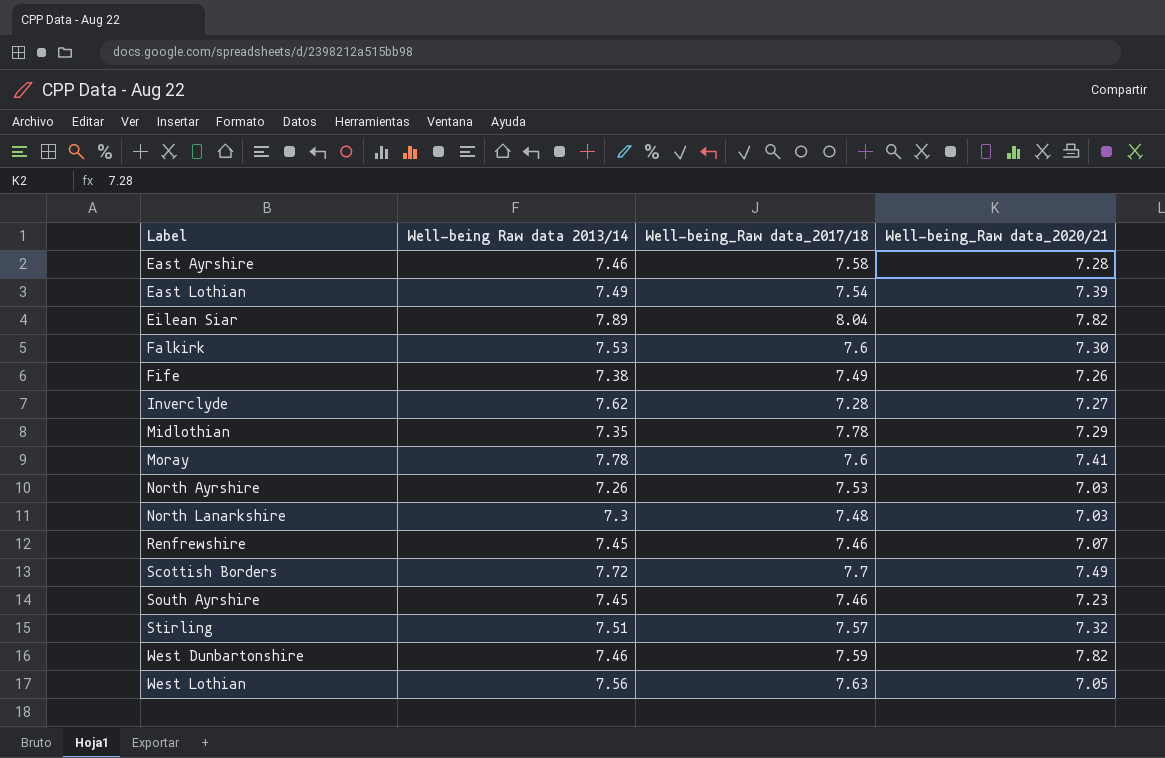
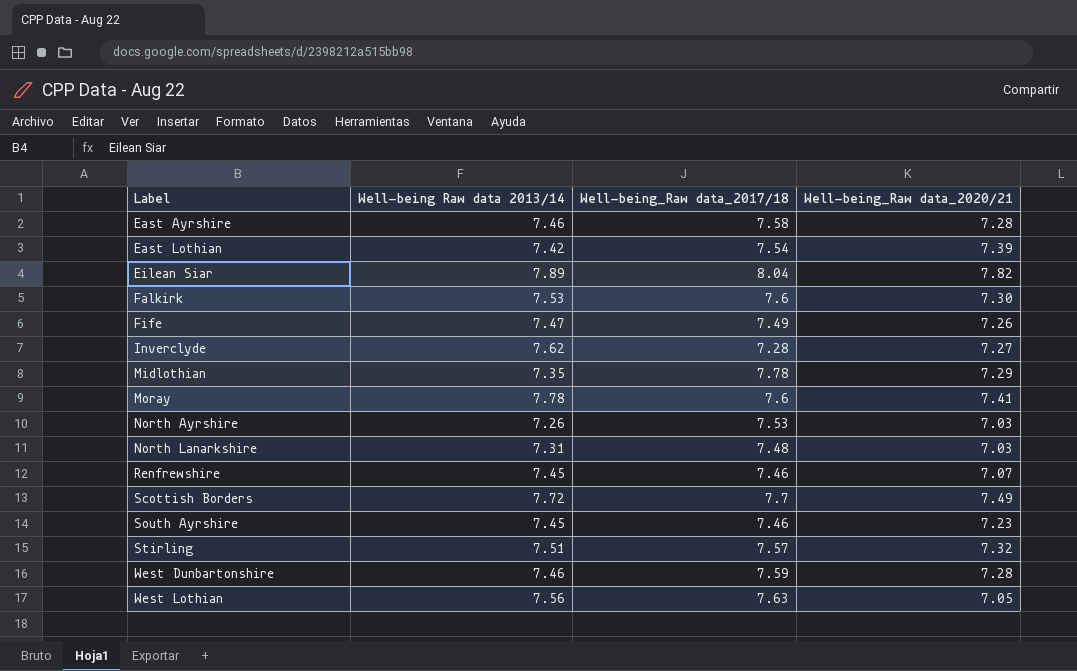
East Lothian | Well-being Raw data 2013/14: 7.49 -> 7.42
Fife | Well-being Raw data 2013/14: 7.38 -> 7.47
North Lanarkshire | Well-being Raw data 2013/14: 7.3 -> 7.31
West Dunbartonshire | Well-being_Raw data_2020/21: 7.82 -> 7.28

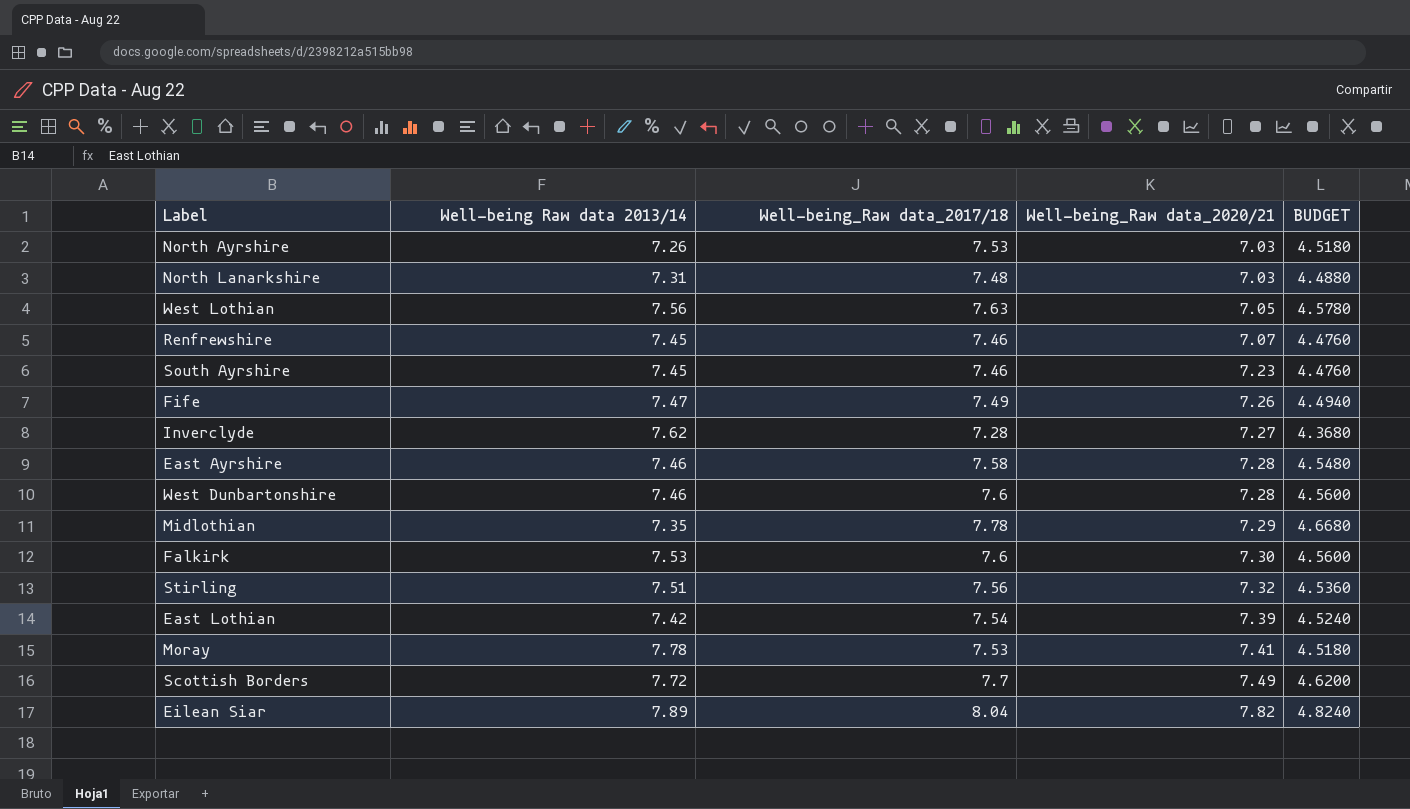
row order: Label ascending -> Well-being_Raw data_2020/21 ascending
column BUDGET | formula: none -> [Well-being_Raw data_2017/18] * 0.6
West Dunbartonshire | Well-being_Raw data_2017/18: 7.59 -> 7.6
Stirling | Well-being_Raw data_2017/18: 7.57 -> 7.56
Moray | Well-being_Raw data_2017/18: 7.6 -> 7.53

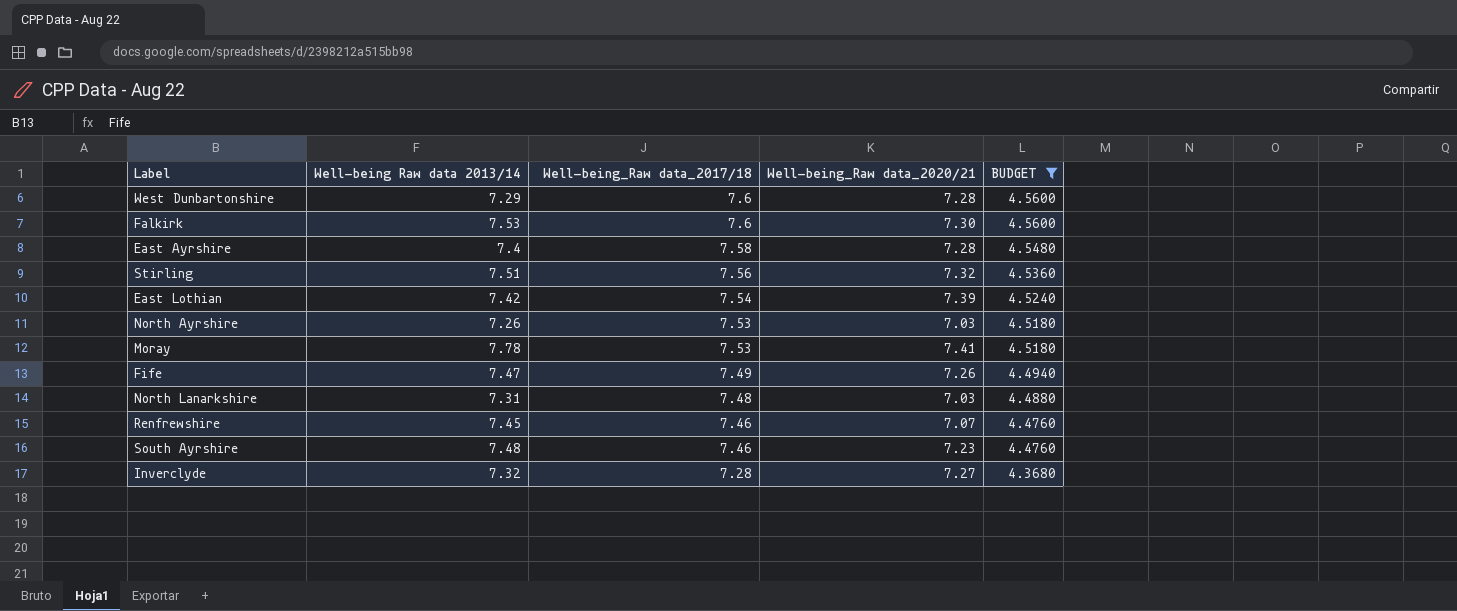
filter: none -> BUDGET <= 4.5600
row order: Well-being_Raw data_2020/21 ascending -> Well-being_Raw data_2017/18 descending
West Dunbartonshire | Well-being Raw data 2013/14: 7.46 -> 7.29
East Ayrshire | Well-being Raw data 2013/14: 7.46 -> 7.4
South Ayrshire | Well-being Raw data 2013/14: 7.45 -> 7.48
Inverclyde | Well-being Raw data 2013/14: 7.62 -> 7.32

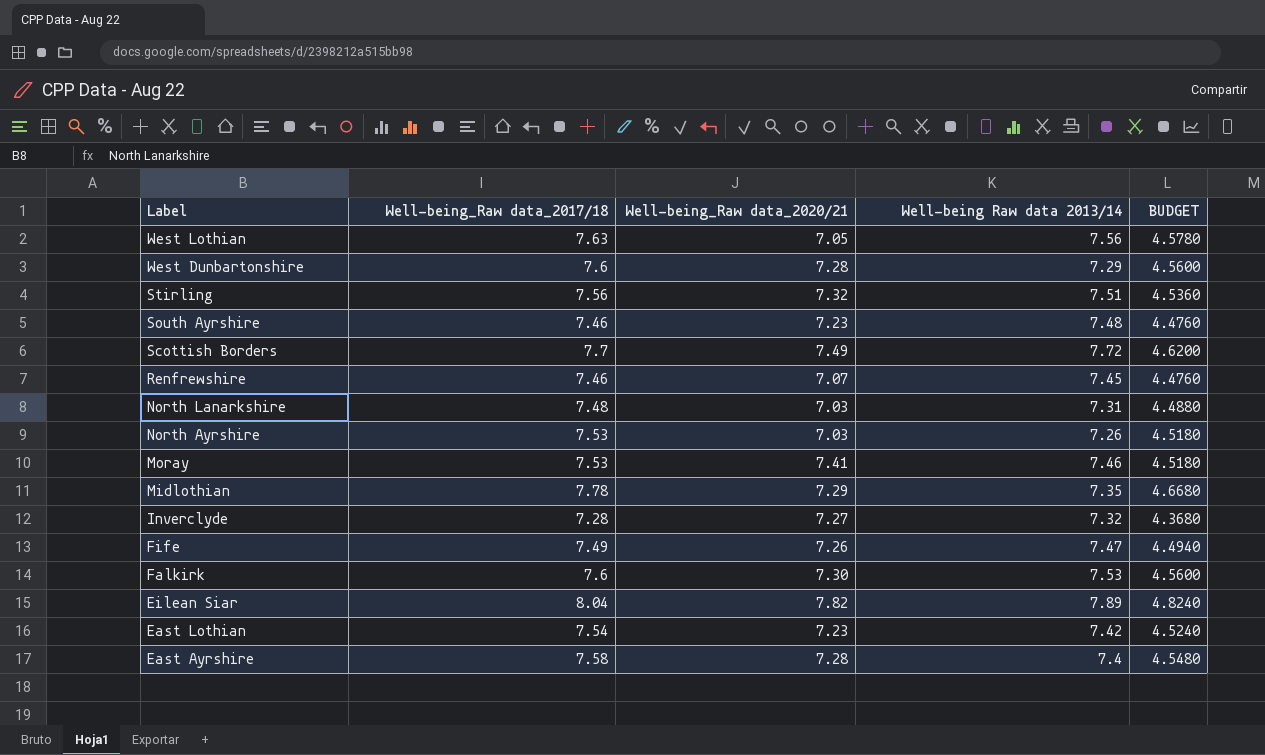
filter: BUDGET <= 4.5600 -> none
row order: Well-being_Raw data_2017/18 descending -> Label descending
column Well-being Raw data 2013/14 | position: 2 -> 4
Moray | Well-being Raw data 2013/14: 7.78 -> 7.46
East Lothian | Well-being_Raw data_2020/21: 7.39 -> 7.23

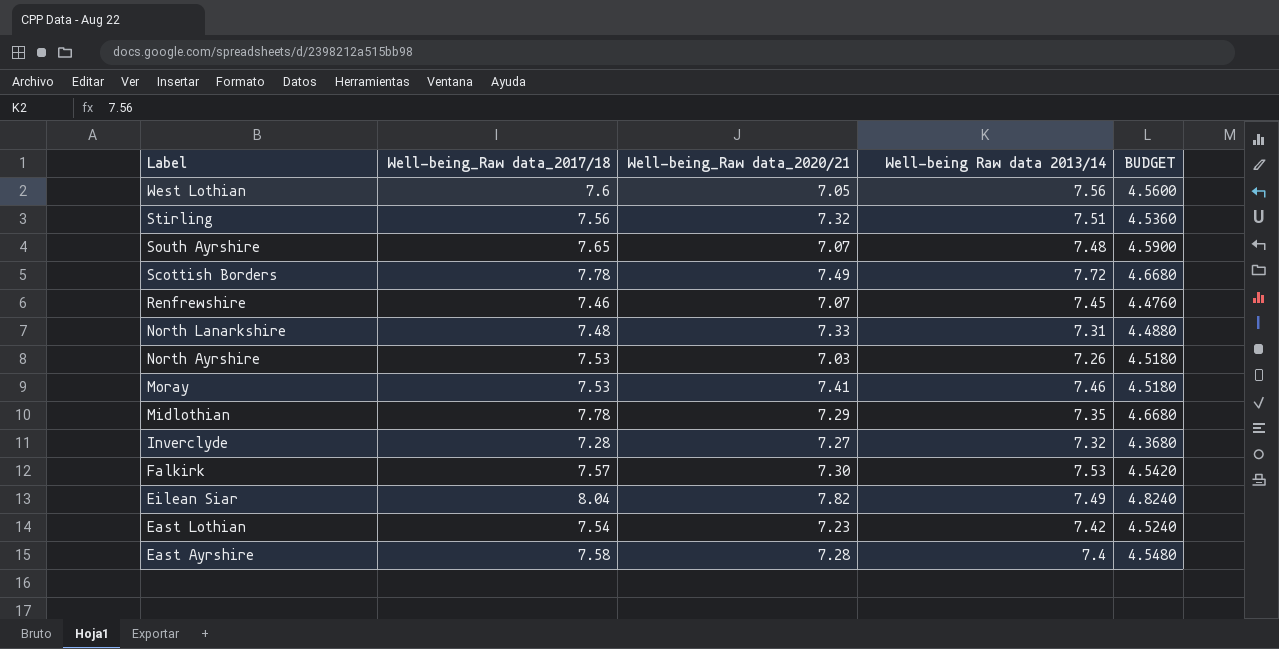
row West Dunbartonshire: 7.6 | 7.28 | 7.29 | 4.5600 -> none
row Fife: 7.49 | 7.26 | 7.47 | 4.4940 -> none
West Lothian | Well-being_Raw data_2017/18: 7.63 -> 7.6
West Lothian | BUDGET: 4.5780 -> 4.5600
South Ayrshire | Well-being_Raw data_2017/18: 7.46 -> 7.65
South Ayrshire | Well-being_Raw data_2020/21: 7.23 -> 7.07
South Ayrshire | BUDGET: 4.4760 -> 4.5900
Scottish Borders | Well-being_Raw data_2017/18: 7.7 -> 7.78
Scottish Borders | BUDGET: 4.6200 -> 4.6680
North Lanarkshire | Well-being_Raw data_2020/21: 7.03 -> 7.33
Falkirk | Well-being_Raw data_2017/18: 7.6 -> 7.57
Falkirk | BUDGET: 4.5600 -> 4.5420
Eilean Siar | Well-being Raw data 2013/14: 7.89 -> 7.49

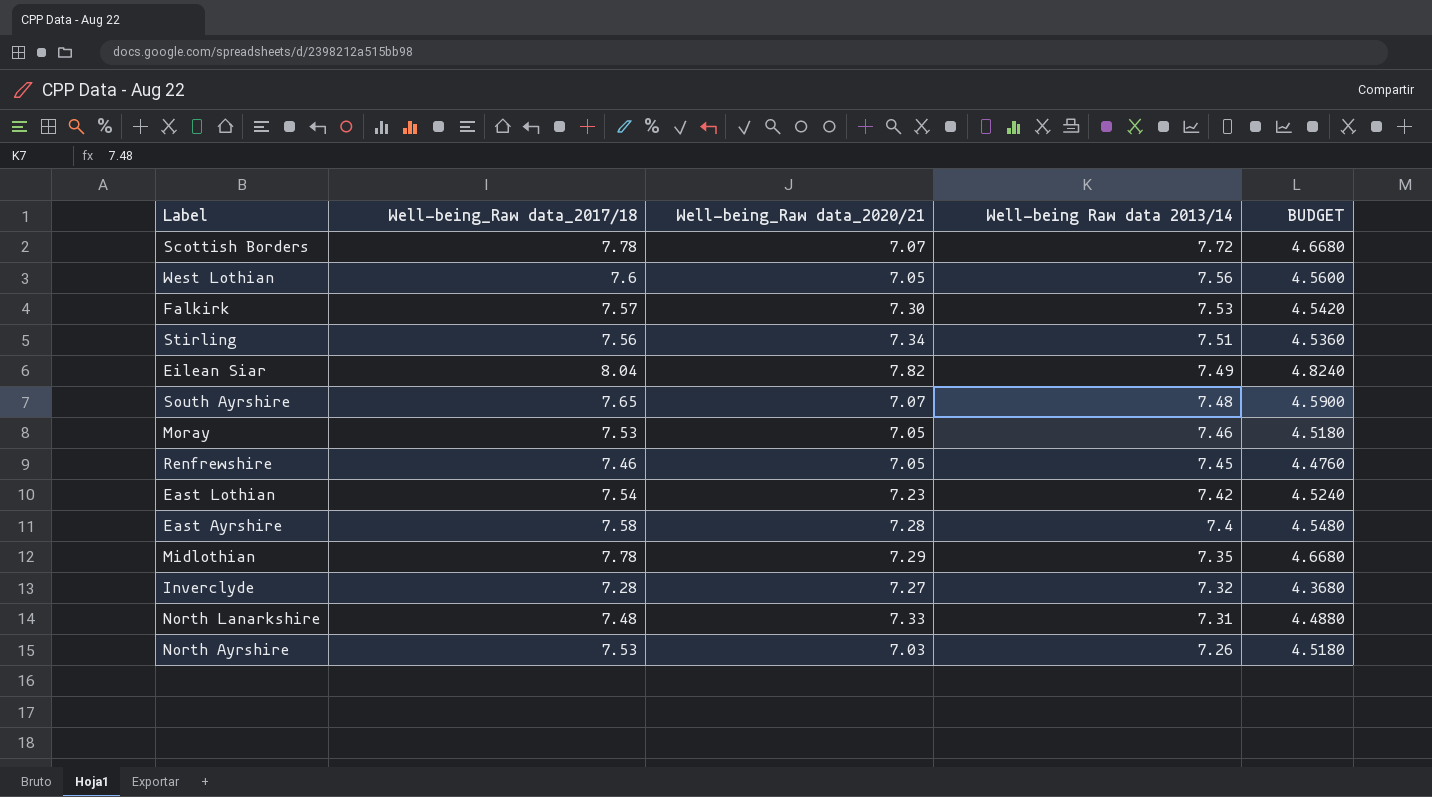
row order: Label descending -> Well-being Raw data 2013/14 descending
Scottish Borders | Well-being_Raw data_2020/21: 7.49 -> 7.07
Stirling | Well-being_Raw data_2020/21: 7.32 -> 7.34
Moray | Well-being_Raw data_2020/21: 7.41 -> 7.05
Renfrewshire | Well-being_Raw data_2020/21: 7.07 -> 7.05

